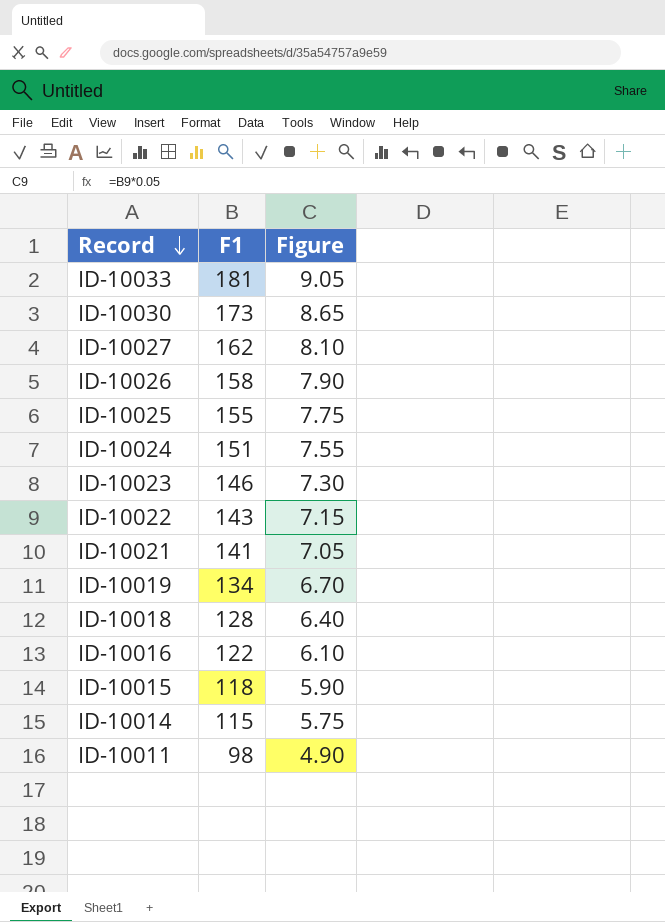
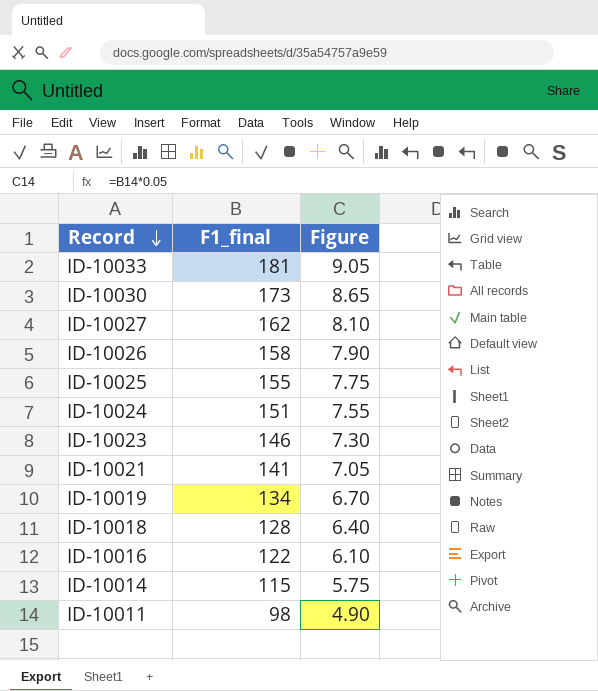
column name: F1 -> F1_final
row ID-10022: 143 | 7.15 -> none
row ID-10015: 118 | 5.90 -> none

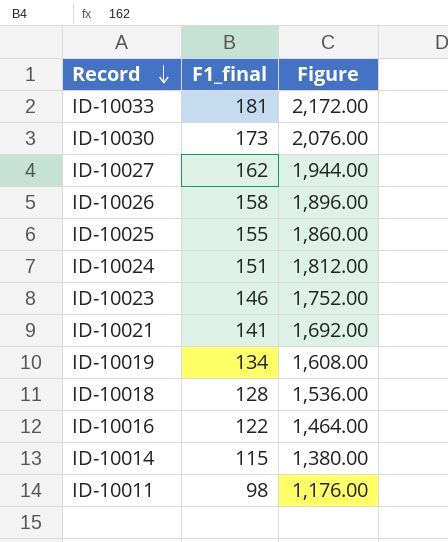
column Figure | formula: [F1_final] * 0.05 -> [F1_final] * 12

